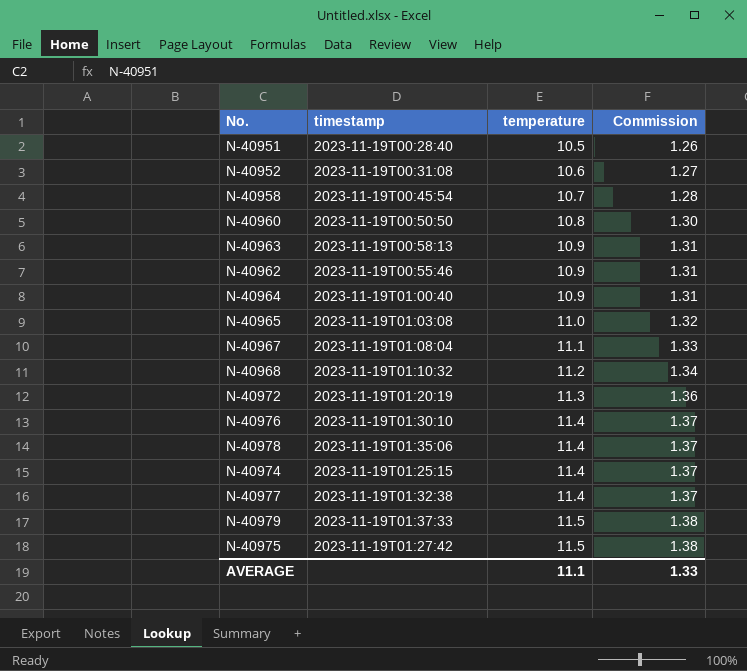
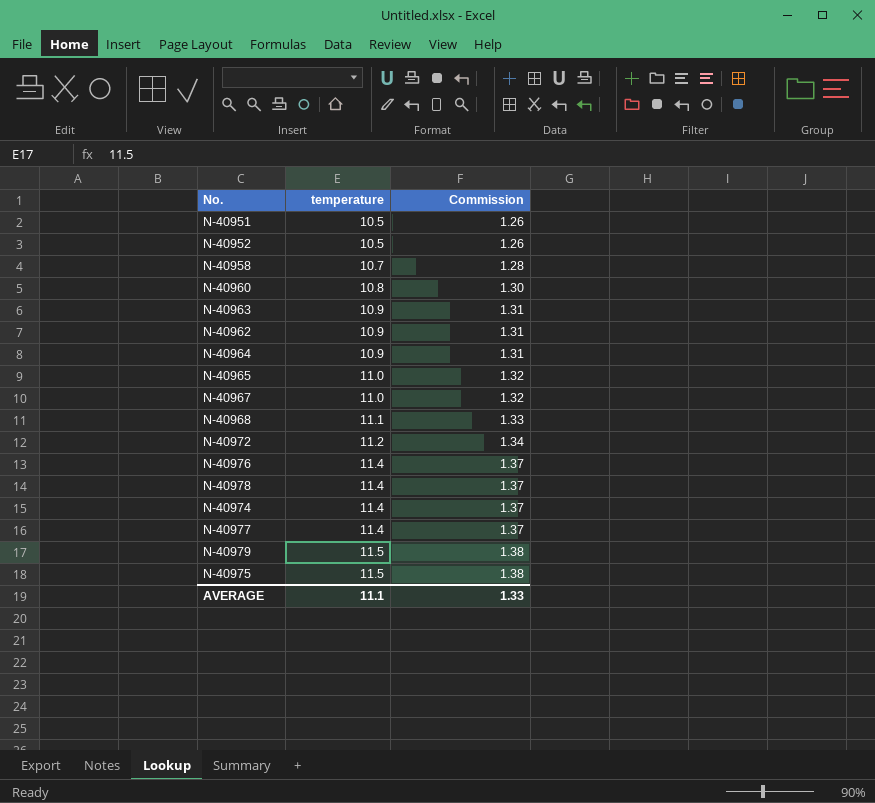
column timestamp | position: 2 -> none
N-40952 | temperature: 10.6 -> 10.5
N-40952 | Commission: 1.27 -> 1.26
N-40967 | temperature: 11.1 -> 11.0
N-40967 | Commission: 1.33 -> 1.32
N-40968 | temperature: 11.2 -> 11.1
N-40968 | Commission: 1.34 -> 1.33
N-40972 | temperature: 11.3 -> 11.2
N-40972 | Commission: 1.36 -> 1.34

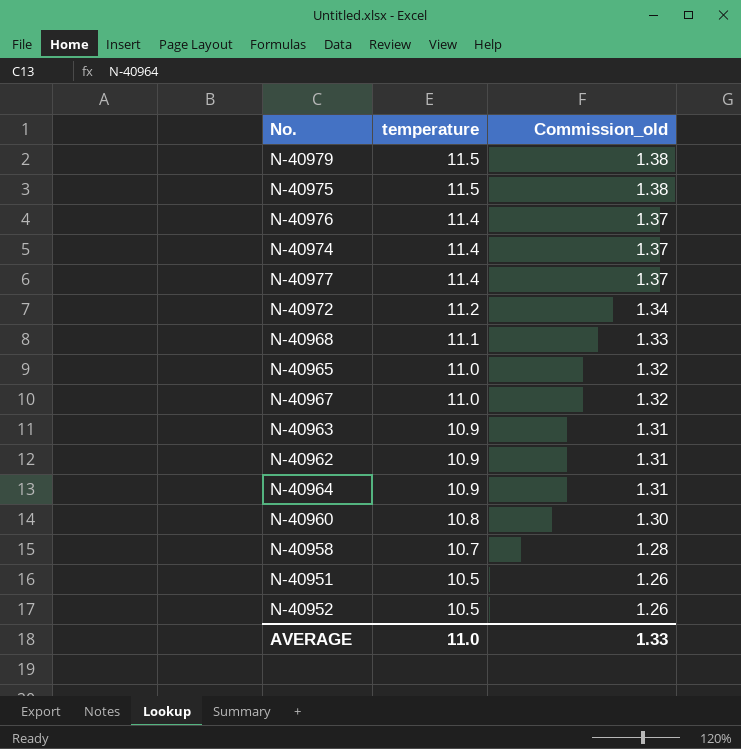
row order: temperature ascending -> temperature descending
column name: Commission -> Commission_old
row N-40978: 11.4 | 1.37 -> none
AVERAGE | temperature: 11.1 -> 11.0

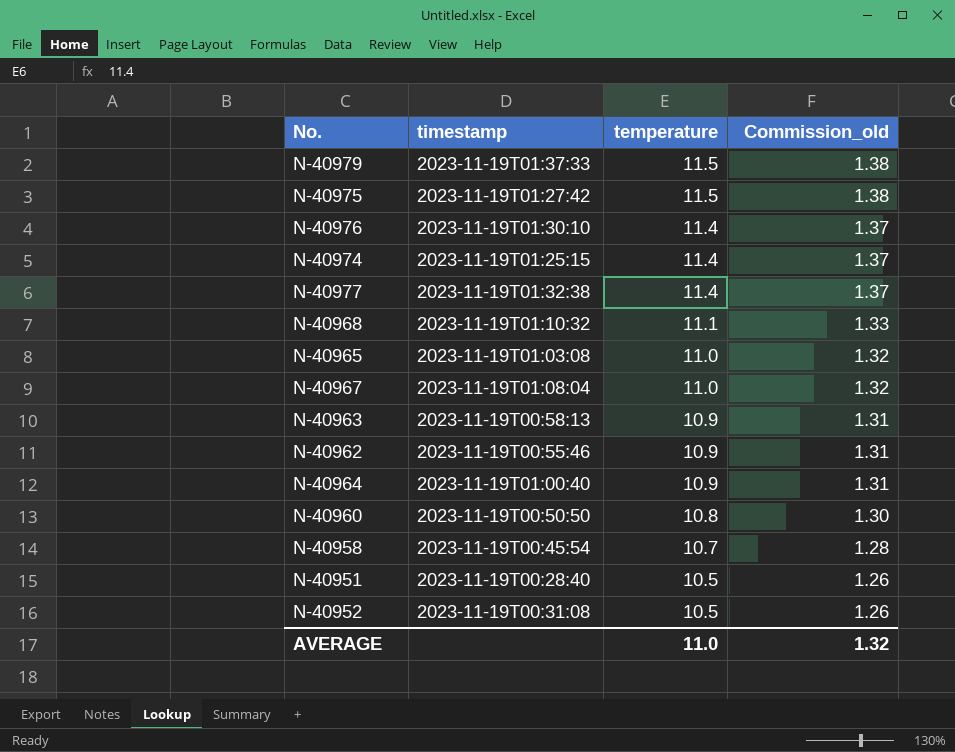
column timestamp | position: none -> 2
row N-40972: 11.2 | 1.34 -> none
AVERAGE | Commission_old: 1.33 -> 1.32

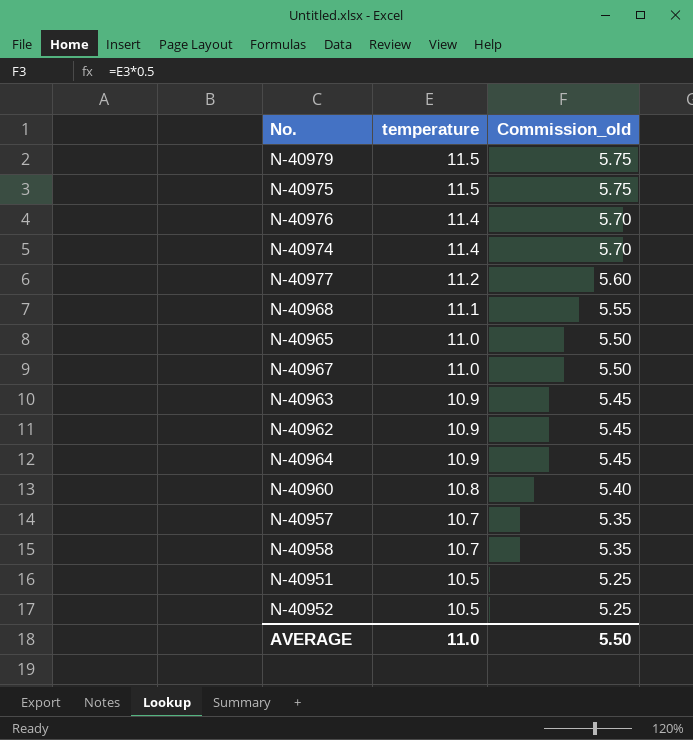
column timestamp | position: 2 -> none
column Commission_old | formula: [temperature] * 0.12 -> [temperature] * 0.5
N-40977 | temperature: 11.4 -> 11.2
row N-40957: none -> 10.7 | 5.35
AVERAGE | Commission_old: 1.32 -> 5.50

